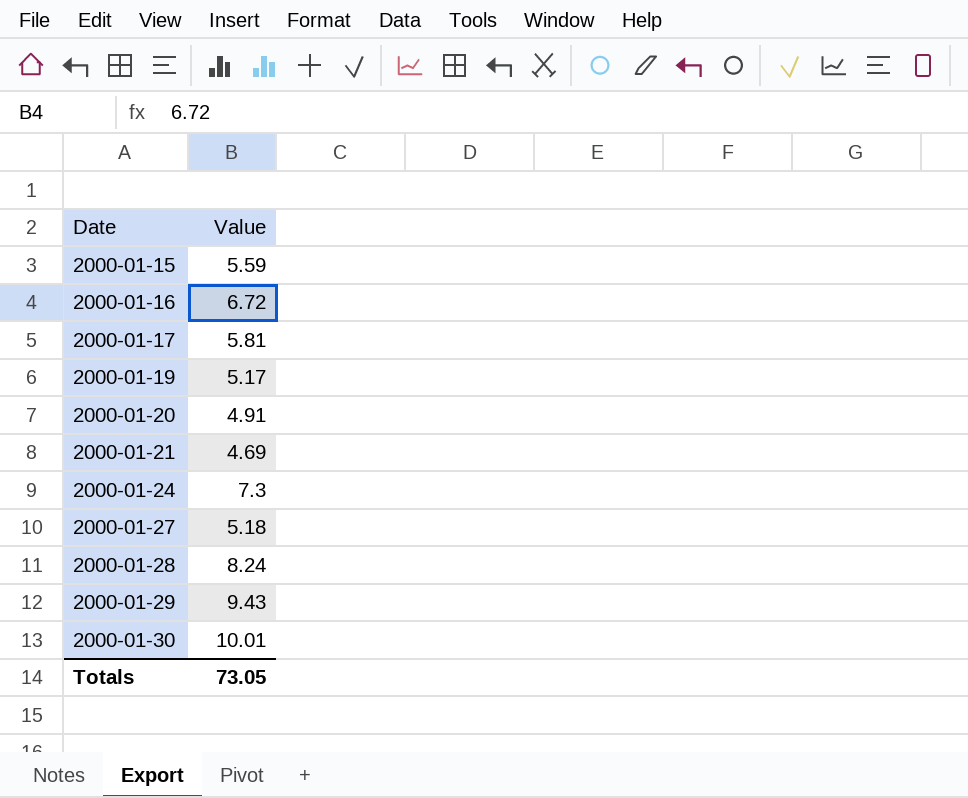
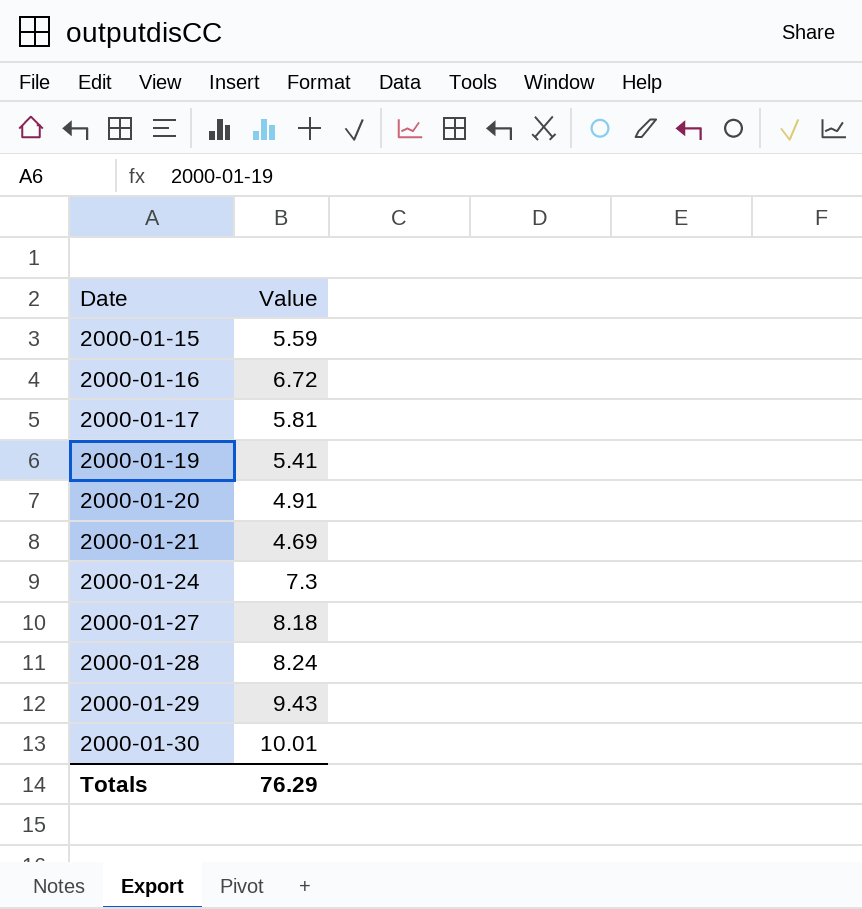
2000-01-19 | Value: 5.17 -> 5.41
2000-01-27 | Value: 5.18 -> 8.18
Totals | Value: 73.05 -> 76.29

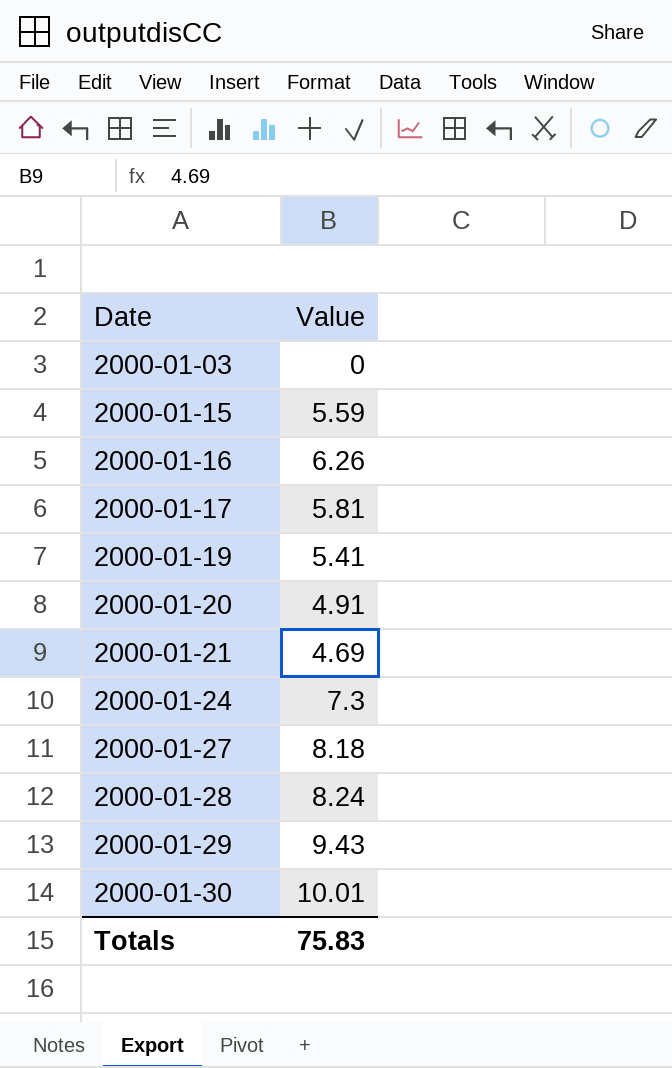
row 2000-01-03: none -> 0
2000-01-16 | Value: 6.72 -> 6.26
Totals | Value: 76.29 -> 75.83

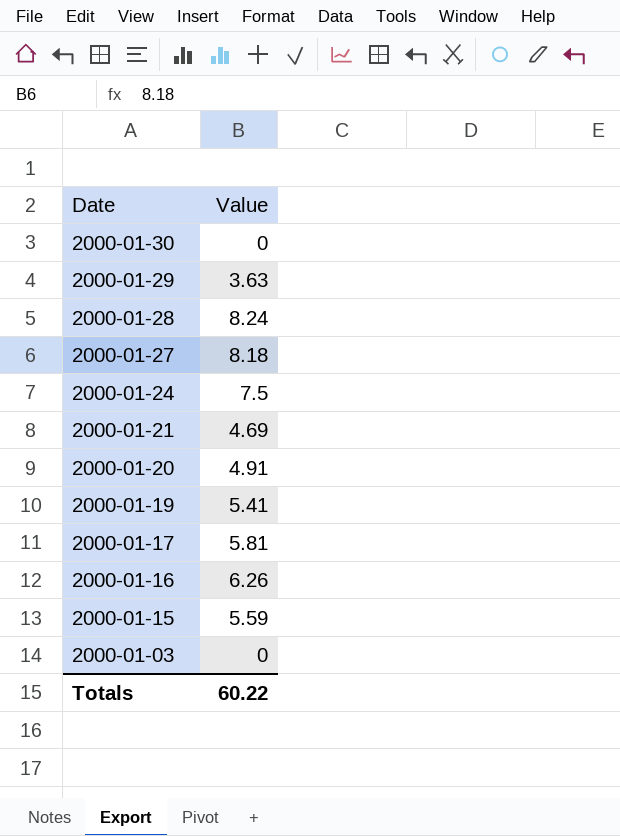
row order: Date ascending -> Date descending
2000-01-30 | Value: 10.01 -> 0
2000-01-29 | Value: 9.43 -> 3.63
2000-01-24 | Value: 7.3 -> 7.5
Totals | Value: 75.83 -> 60.22

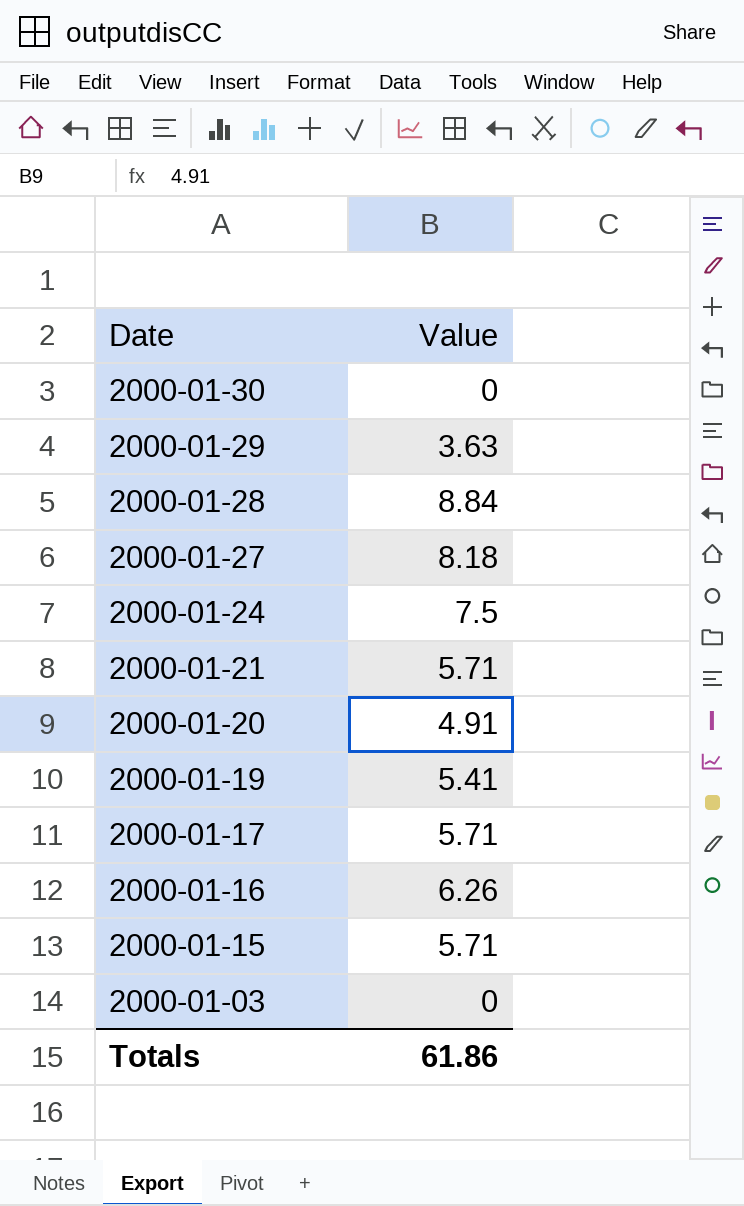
2000-01-28 | Value: 8.24 -> 8.84
2000-01-21 | Value: 4.69 -> 5.71
2000-01-17 | Value: 5.81 -> 5.71
2000-01-15 | Value: 5.59 -> 5.71
Totals | Value: 60.22 -> 61.86

